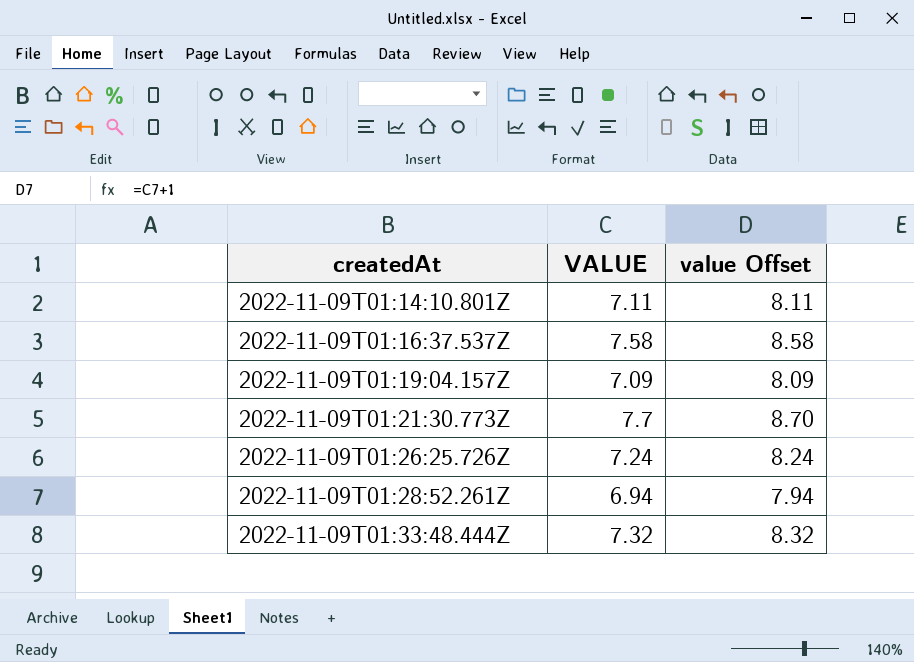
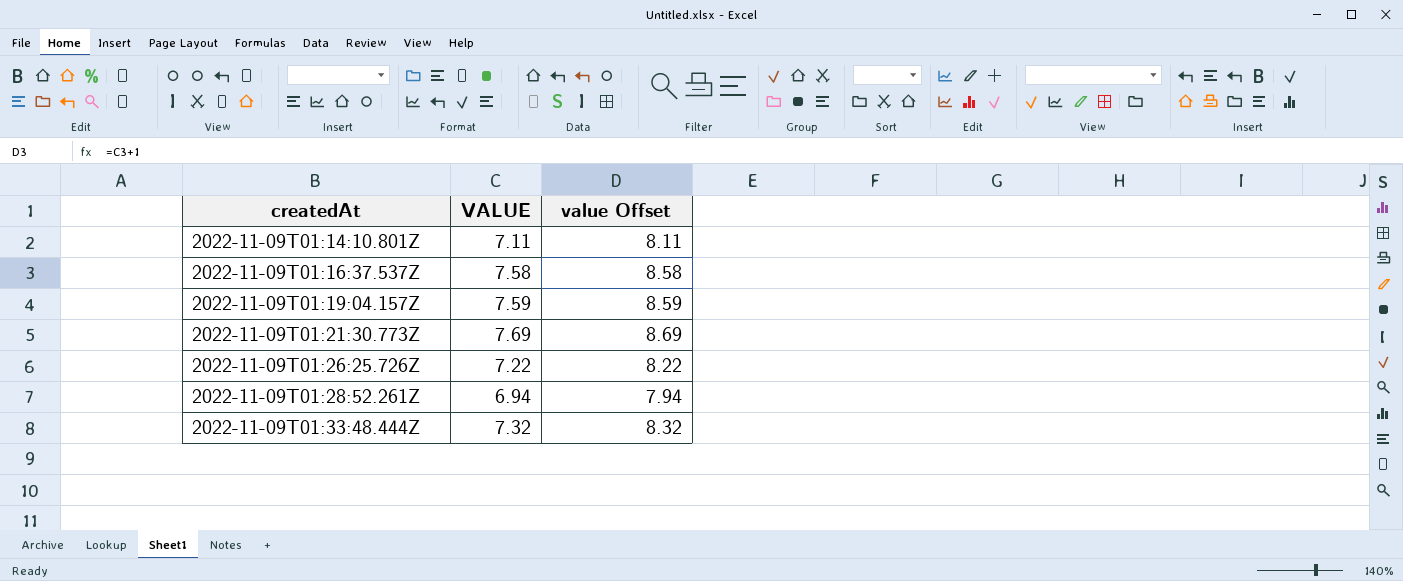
2022-11-09T01:19:04.157Z | VALUE: 7.09 -> 7.59
2022-11-09T01:19:04.157Z | value Offset: 8.09 -> 8.59
2022-11-09T01:21:30.773Z | VALUE: 7.7 -> 7.69
2022-11-09T01:21:30.773Z | value Offset: 8.70 -> 8.69
2022-11-09T01:26:25.726Z | VALUE: 7.24 -> 7.22
2022-11-09T01:26:25.726Z | value Offset: 8.24 -> 8.22

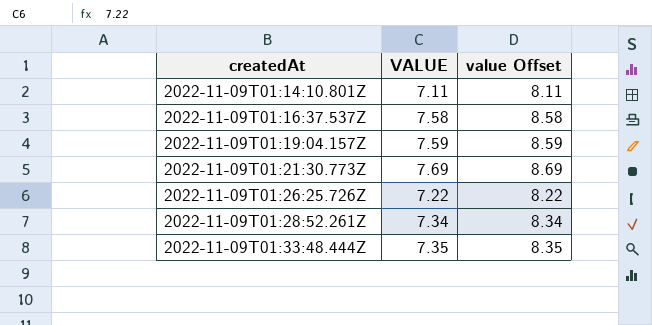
2022-11-09T01:28:52.261Z | VALUE: 6.94 -> 7.34
2022-11-09T01:28:52.261Z | value Offset: 7.94 -> 8.34
2022-11-09T01:33:48.444Z | VALUE: 7.32 -> 7.35
2022-11-09T01:33:48.444Z | value Offset: 8.32 -> 8.35

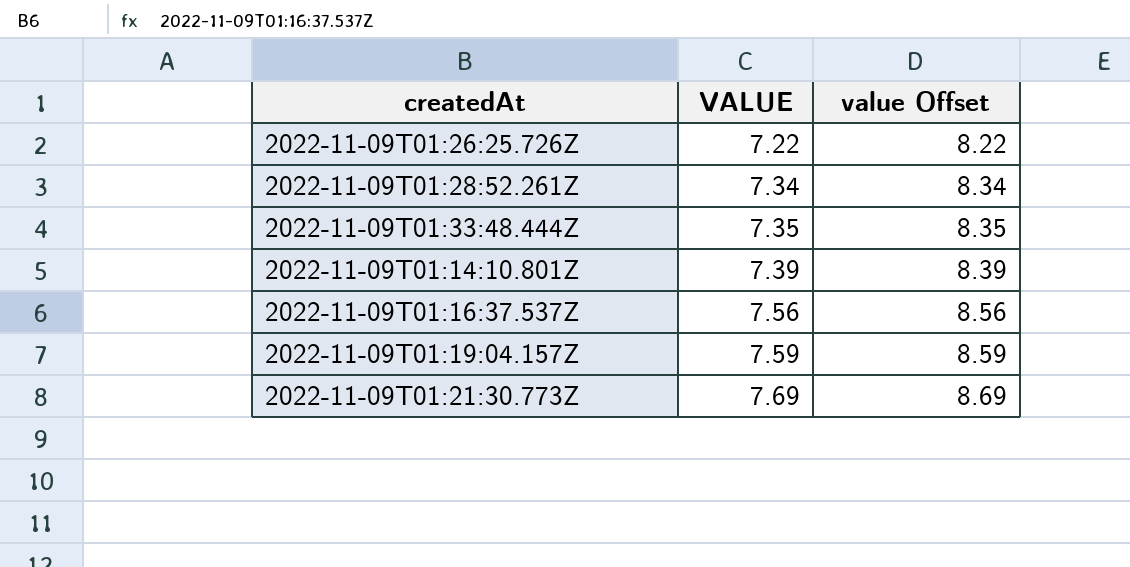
row order: createdAt ascending -> VALUE ascending
2022-11-09T01:14:10.801Z | VALUE: 7.11 -> 7.39
2022-11-09T01:14:10.801Z | value Offset: 8.11 -> 8.39
2022-11-09T01:16:37.537Z | VALUE: 7.58 -> 7.56
2022-11-09T01:16:37.537Z | value Offset: 8.58 -> 8.56

